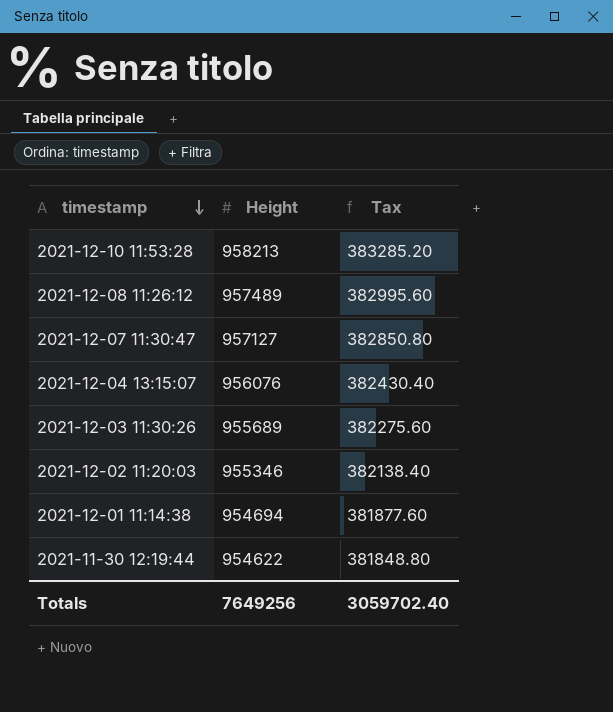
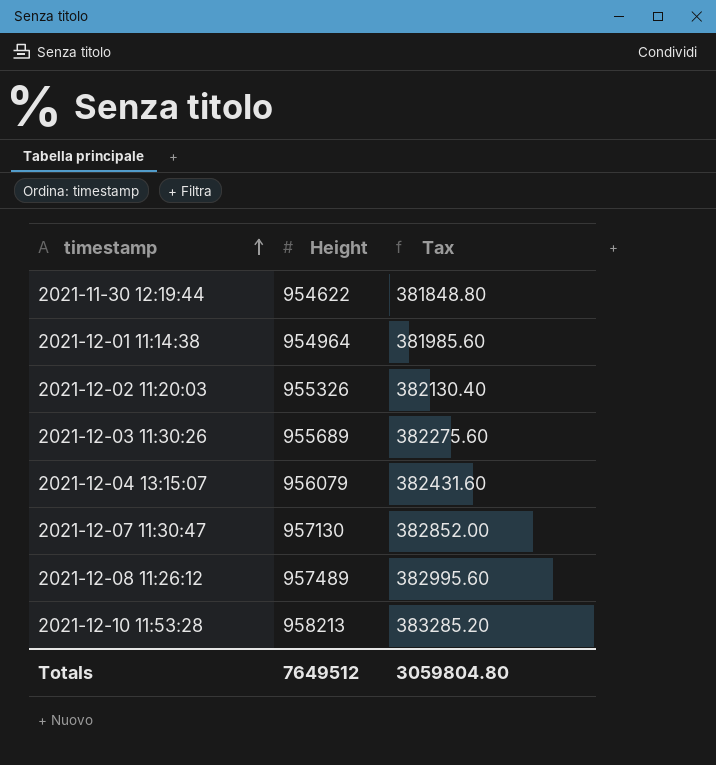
row order: timestamp descending -> timestamp ascending
2021-12-01 11:14:38 | Height: 954694 -> 954964
2021-12-01 11:14:38 | Tax: 381877.60 -> 381985.60
2021-12-02 11:20:03 | Height: 955346 -> 955326
2021-12-02 11:20:03 | Tax: 382138.40 -> 382130.40
2021-12-04 13:15:07 | Height: 956076 -> 956079
2021-12-04 13:15:07 | Tax: 382430.40 -> 382431.60
2021-12-07 11:30:47 | Height: 957127 -> 957130
2021-12-07 11:30:47 | Tax: 382850.80 -> 382852.00
Totals | Height: 7649256 -> 7649512
Totals | Tax: 3059702.40 -> 3059804.80

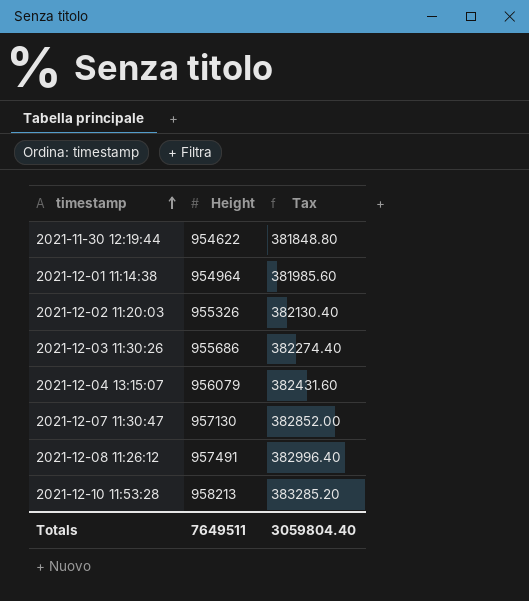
2021-12-03 11:30:26 | Height: 955689 -> 955686
2021-12-03 11:30:26 | Tax: 382275.60 -> 382274.40
2021-12-08 11:26:12 | Height: 957489 -> 957491
2021-12-08 11:26:12 | Tax: 382995.60 -> 382996.40
Totals | Height: 7649512 -> 7649511
Totals | Tax: 3059804.80 -> 3059804.40

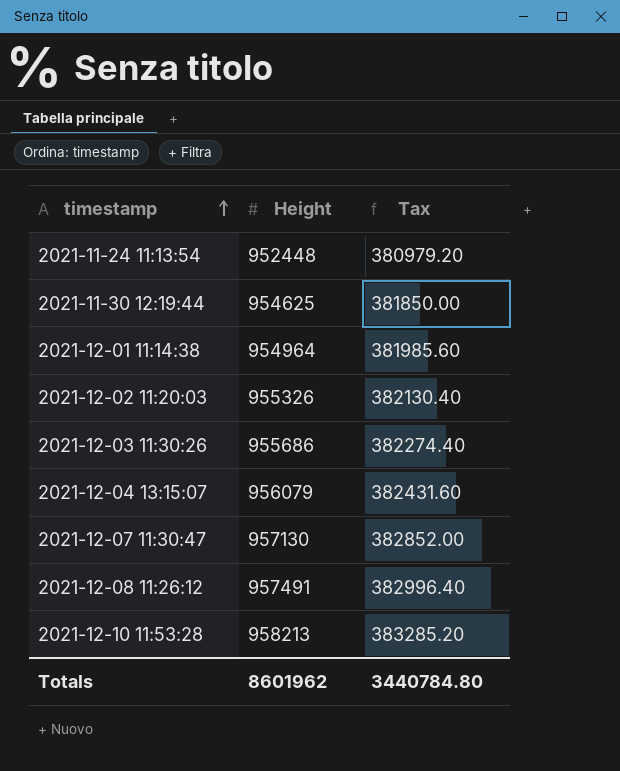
row 2021-11-24 11:13:54: none -> 952448 | 380979.20
2021-11-30 12:19:44 | Height: 954622 -> 954625
2021-11-30 12:19:44 | Tax: 381848.80 -> 381850.00
Totals | Height: 7649511 -> 8601962
Totals | Tax: 3059804.40 -> 3440784.80

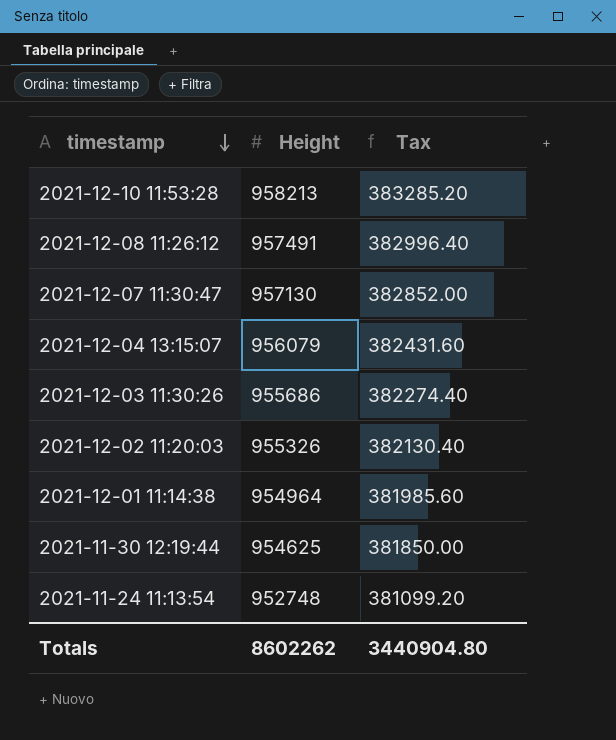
row order: timestamp ascending -> timestamp descending
2021-11-24 11:13:54 | Height: 952448 -> 952748
2021-11-24 11:13:54 | Tax: 380979.20 -> 381099.20
Totals | Height: 8601962 -> 8602262
Totals | Tax: 3440784.80 -> 3440904.80

